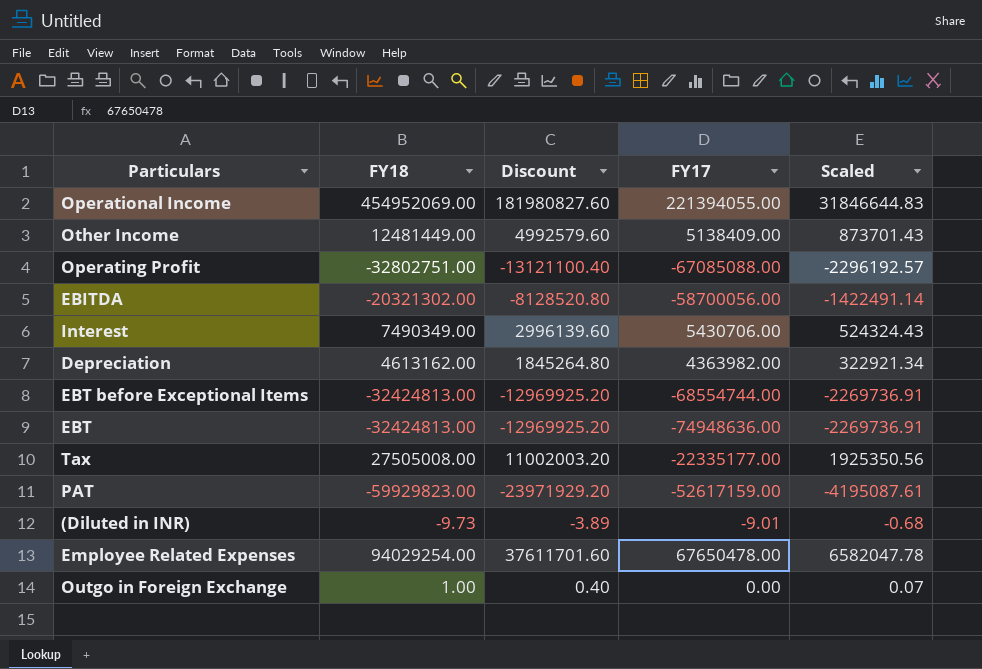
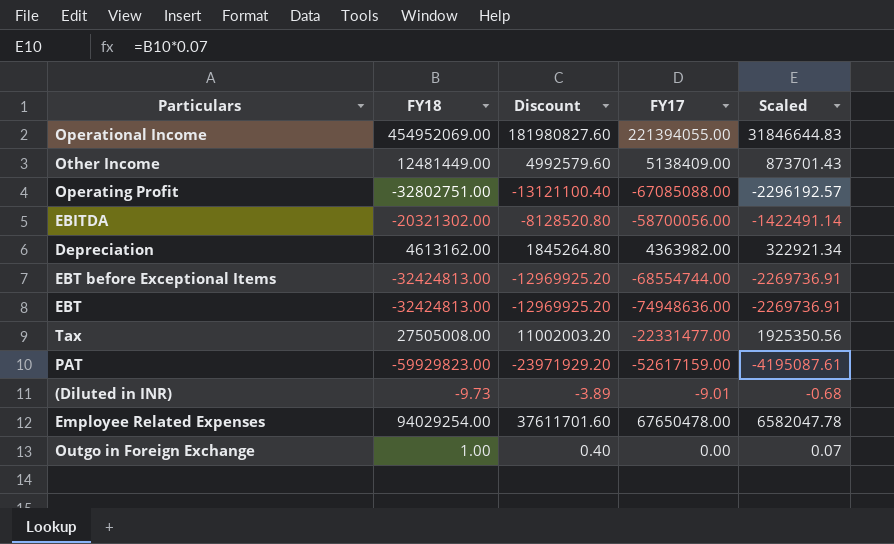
row Interest: 7490349.00 | 2996139.60 | 5430706.00 | 524324.43 -> none
Tax | FY17: -22335177.00 -> -22331477.00

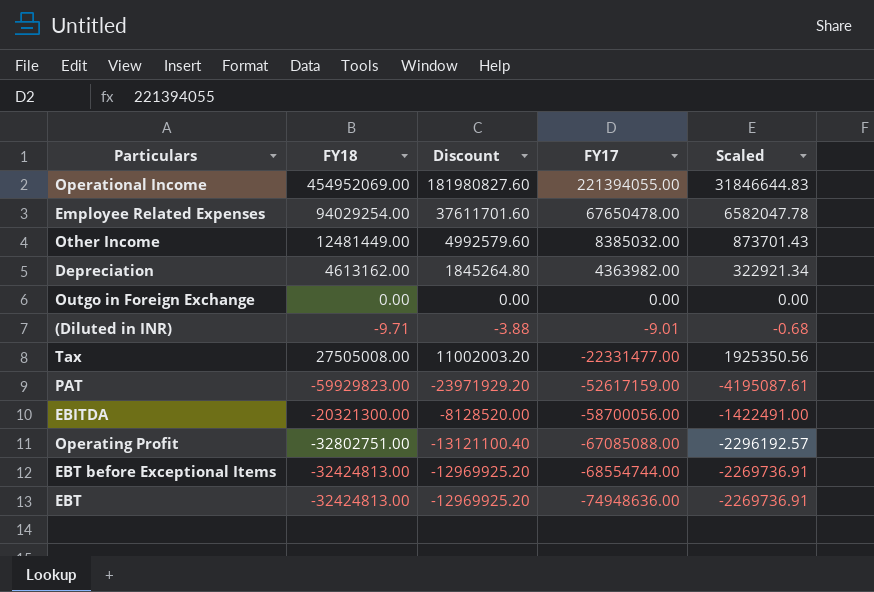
row order: none -> FY17 descending
Other Income | FY17: 5138409.00 -> 8385032.00
Outgo in Foreign Exchange | FY18: 1.00 -> 0.00
Outgo in Foreign Exchange | Discount: 0.40 -> 0.00
Outgo in Foreign Exchange | Scaled: 0.07 -> 0.00
(Diluted in INR) | FY18: -9.73 -> -9.71
(Diluted in INR) | Discount: -3.89 -> -3.88
EBITDA | FY18: -20321302.00 -> -20321300.00
EBITDA | Discount: -8128520.80 -> -8128520.00
EBITDA | Scaled: -1422491.14 -> -1422491.00

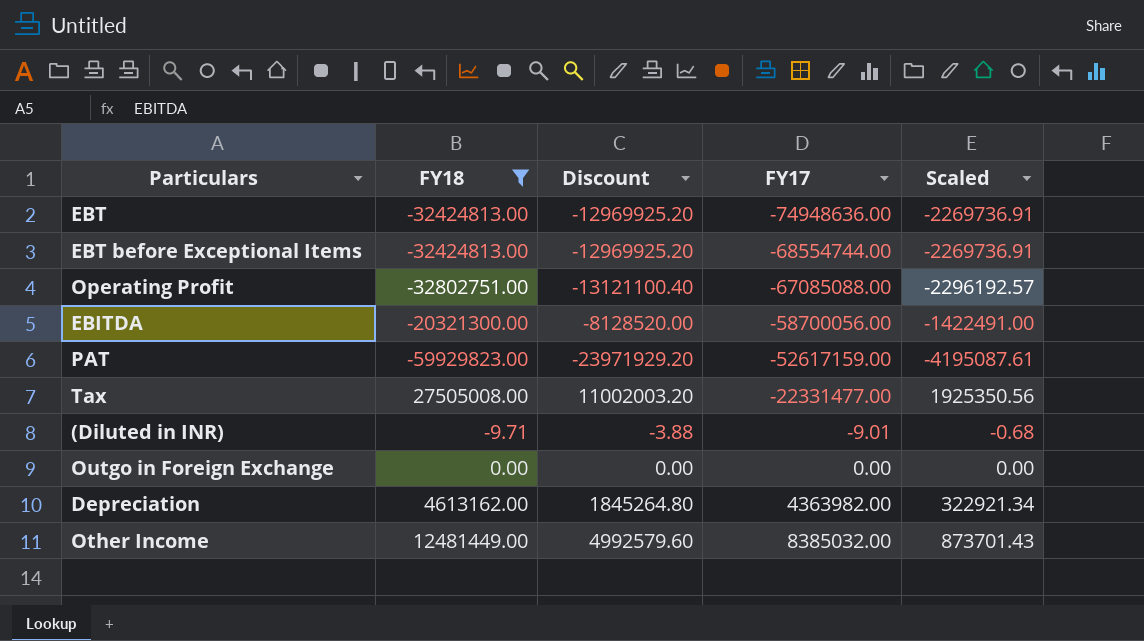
filter: none -> FY18 <= 27505008.00
row order: FY17 descending -> FY17 ascending

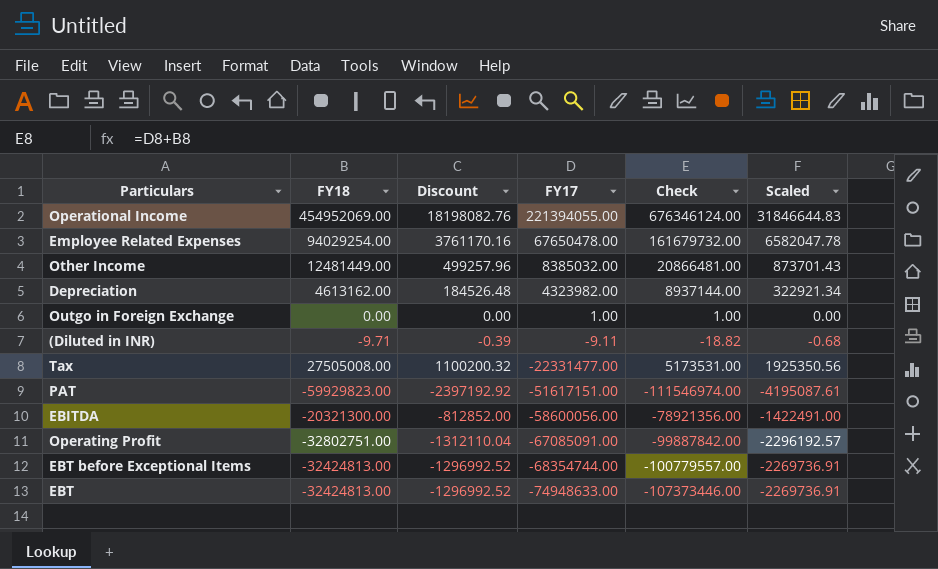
filter: FY18 <= 27505008.00 -> none
row order: FY17 ascending -> FY17 descending
column Discount | formula: [FY18] * 0.4 -> [FY18] * 0.04
column Check | formula: none -> [FY18] + [FY17]
Depreciation | FY17: 4363982.00 -> 4323982.00
Outgo in Foreign Exchange | FY17: 0.00 -> 1.00
(Diluted in INR) | FY17: -9.01 -> -9.11
PAT | FY17: -52617159.00 -> -51617151.00
EBITDA | FY17: -58700056.00 -> -58600056.00
Operating Profit | FY17: -67085088.00 -> -67085091.00
EBT before Exceptional Items | FY17: -68554744.00 -> -68354744.00
EBT | FY17: -74948636.00 -> -74948633.00

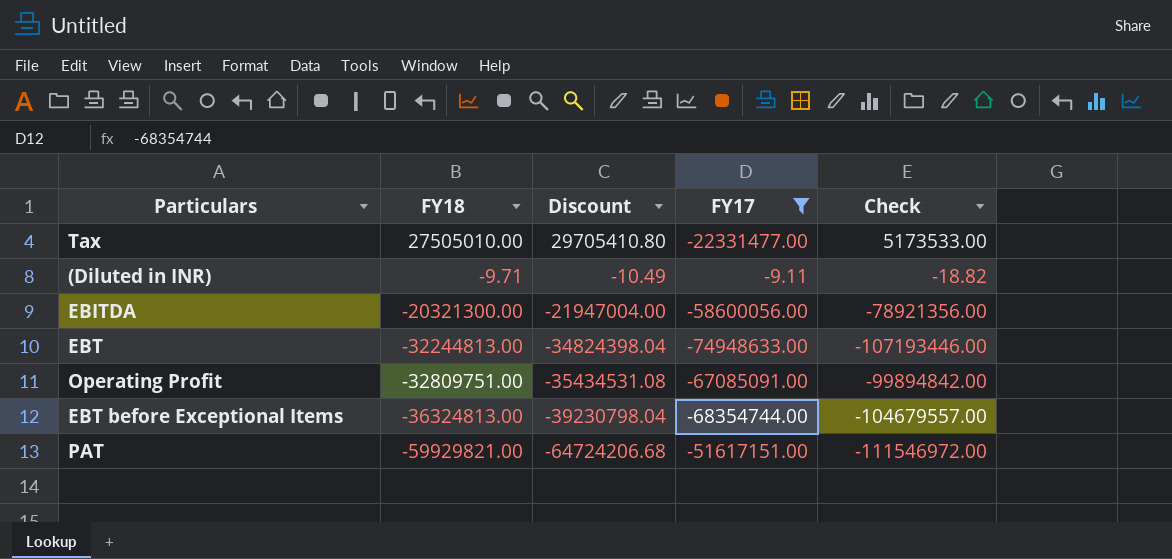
filter: none -> FY17 <= -9.11
row order: FY17 descending -> FY18 descending
column Scaled | formula: [FY18] * 0.07 -> none
column Discount | formula: [FY18] * 0.04 -> [FY18] * 1.08
Tax | FY18: 27505008.00 -> 27505010.00
Tax | Check: 5173531.00 -> 5173533.00
EBT | FY18: -32424813.00 -> -32244813.00
EBT | Check: -107373446.00 -> -107193446.00
Operating Profit | FY18: -32802751.00 -> -32809751.00
Operating Profit | Check: -99887842.00 -> -99894842.00
EBT before Exceptional Items | FY18: -32424813.00 -> -36324813.00
EBT before Exceptional Items | Check: -100779557.00 -> -104679557.00
PAT | FY18: -59929823.00 -> -59929821.00
PAT | Check: -111546974.00 -> -111546972.00

